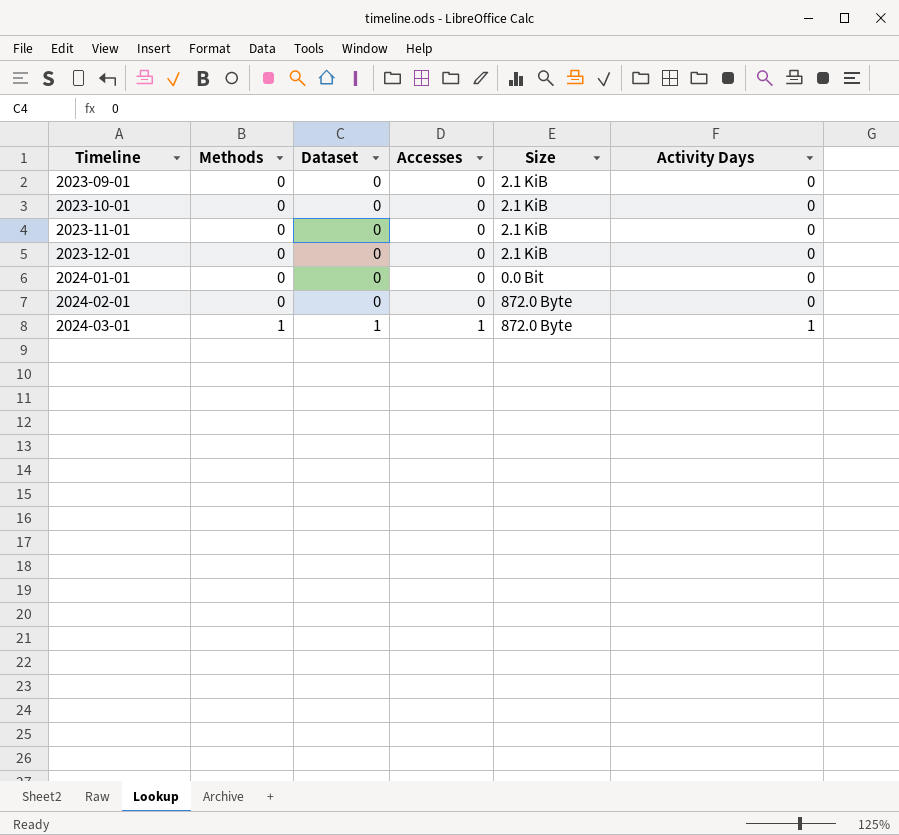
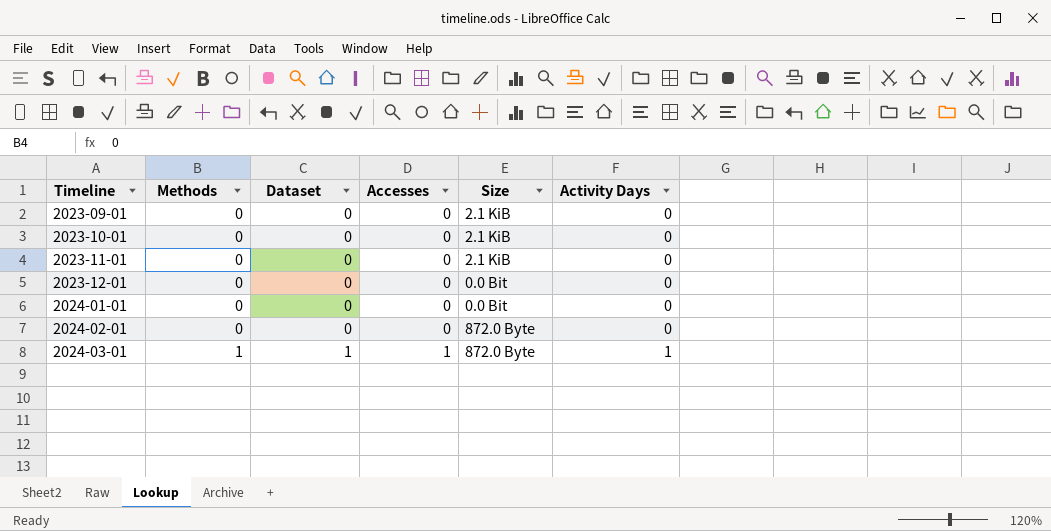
2023-12-01 | Size: 2.1 KiB -> 0.0 Bit

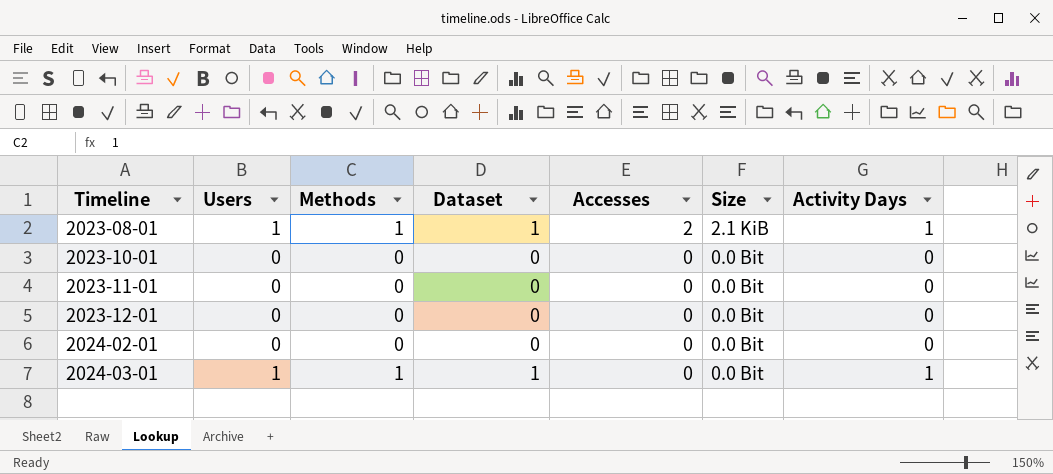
column Users | position: none -> 2
row 2023-09-01: 0 | 0 | 0 | 2.1 KiB | 0 -> none
row 2024-01-01: 0 | 0 | 0 | 0.0 Bit | 0 -> none
row 2023-08-01: none -> 1 | 1 | 1 | 2 | 2.1 KiB | 1
2023-10-01 | Size: 2.1 KiB -> 0.0 Bit
2023-11-01 | Size: 2.1 KiB -> 0.0 Bit
2024-02-01 | Size: 872.0 Byte -> 0.0 Bit
2024-03-01 | Accesses: 1 -> 0
2024-03-01 | Size: 872.0 Byte -> 0.0 Bit

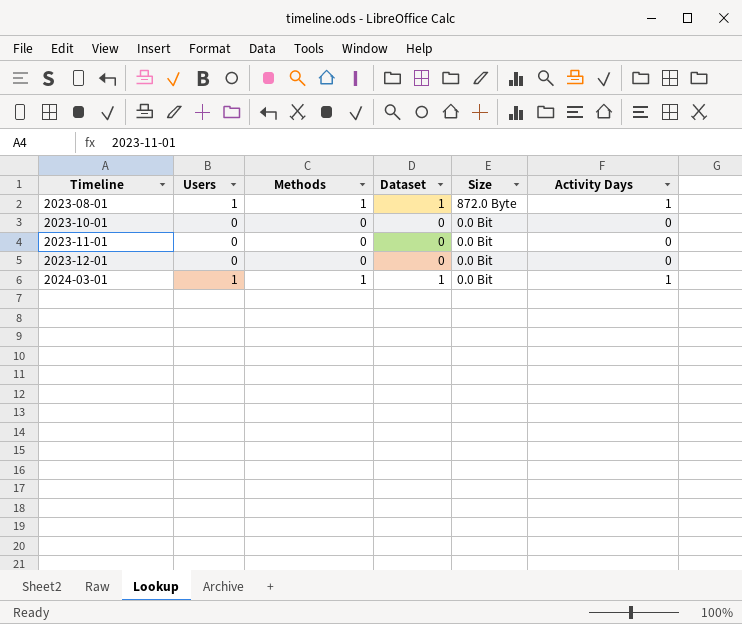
column Accesses | position: 5 -> none
row 2024-02-01: 0 | 0 | 0 | 0 | 0.0 Bit | 0 -> none
2023-08-01 | Size: 2.1 KiB -> 872.0 Byte

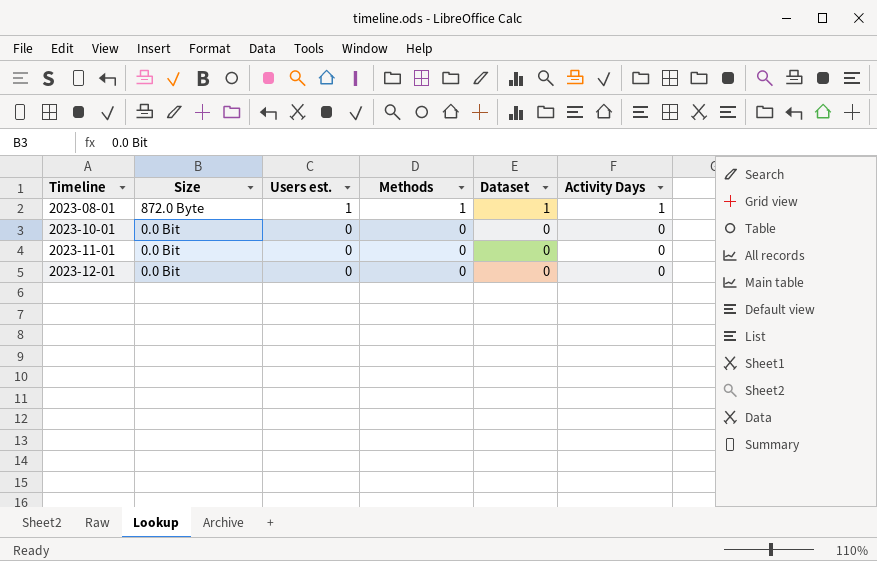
column Size | position: 5 -> 2
column name: Users -> Users est.
row 2024-03-01: 1 | 1 | 1 | 0.0 Bit | 1 -> none

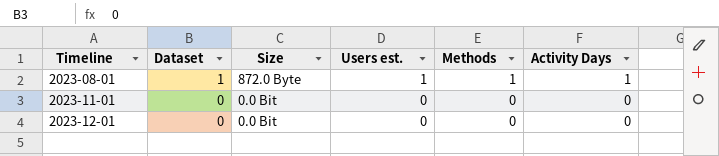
column Dataset | position: 5 -> 2
row 2023-10-01: 0.0 Bit | 0 | 0 | 0 | 0 -> none

